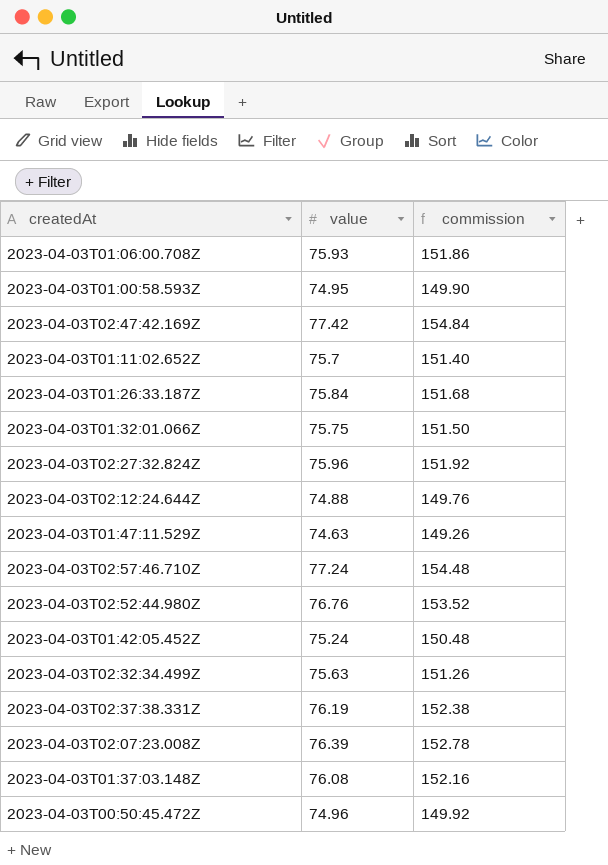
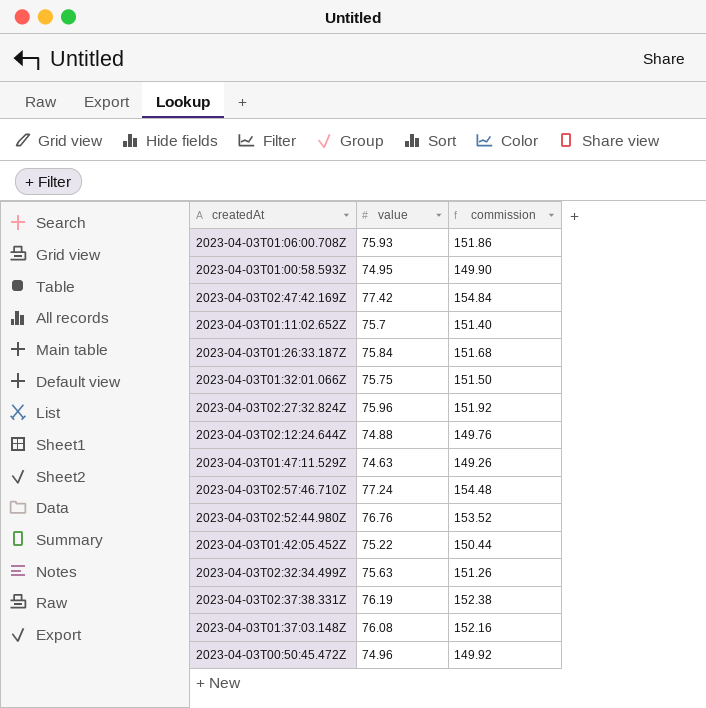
row 2023-04-03T02:07:23.008Z: 76.39 | 152.78 -> none
2023-04-03T01:42:05.452Z | value: 75.24 -> 75.22
2023-04-03T01:42:05.452Z | commission: 150.48 -> 150.44

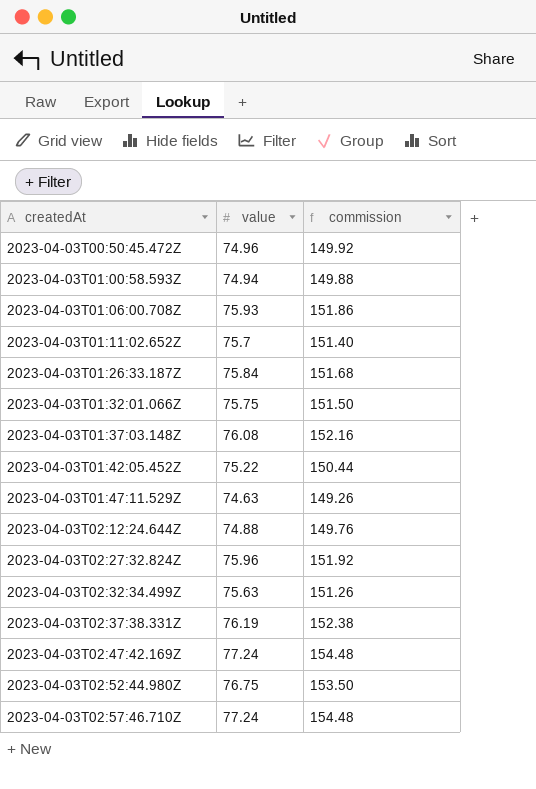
row order: none -> createdAt ascending
2023-04-03T01:00:58.593Z | value: 74.95 -> 74.94
2023-04-03T01:00:58.593Z | commission: 149.90 -> 149.88
2023-04-03T02:47:42.169Z | value: 77.42 -> 77.24
2023-04-03T02:47:42.169Z | commission: 154.84 -> 154.48
2023-04-03T02:52:44.980Z | value: 76.76 -> 76.75
2023-04-03T02:52:44.980Z | commission: 153.52 -> 153.50

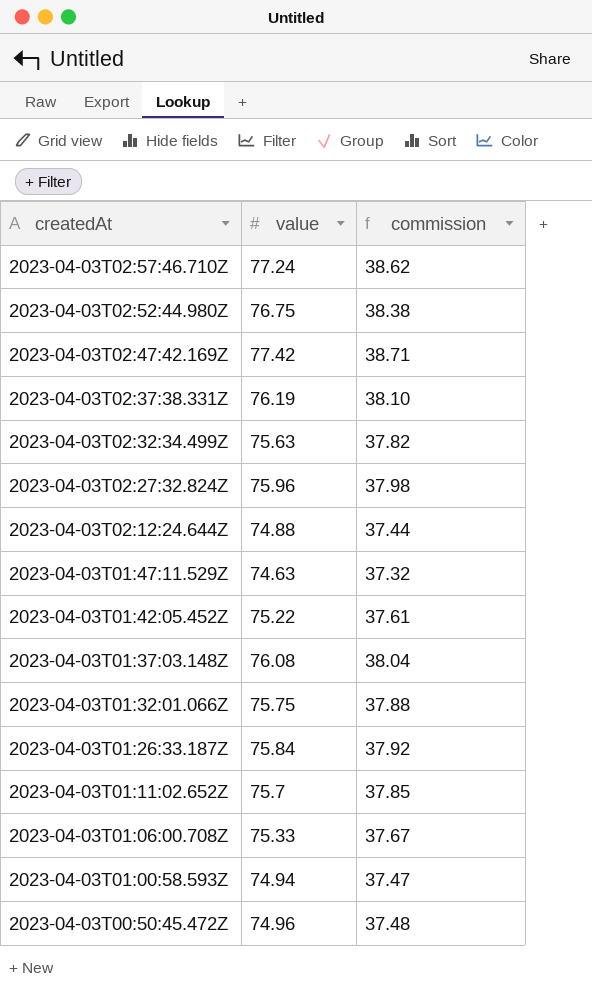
row order: createdAt ascending -> createdAt descending
column commission | formula: [value] * 2 -> [value] * 0.5
2023-04-03T02:47:42.169Z | value: 77.24 -> 77.42
2023-04-03T01:06:00.708Z | value: 75.93 -> 75.33

